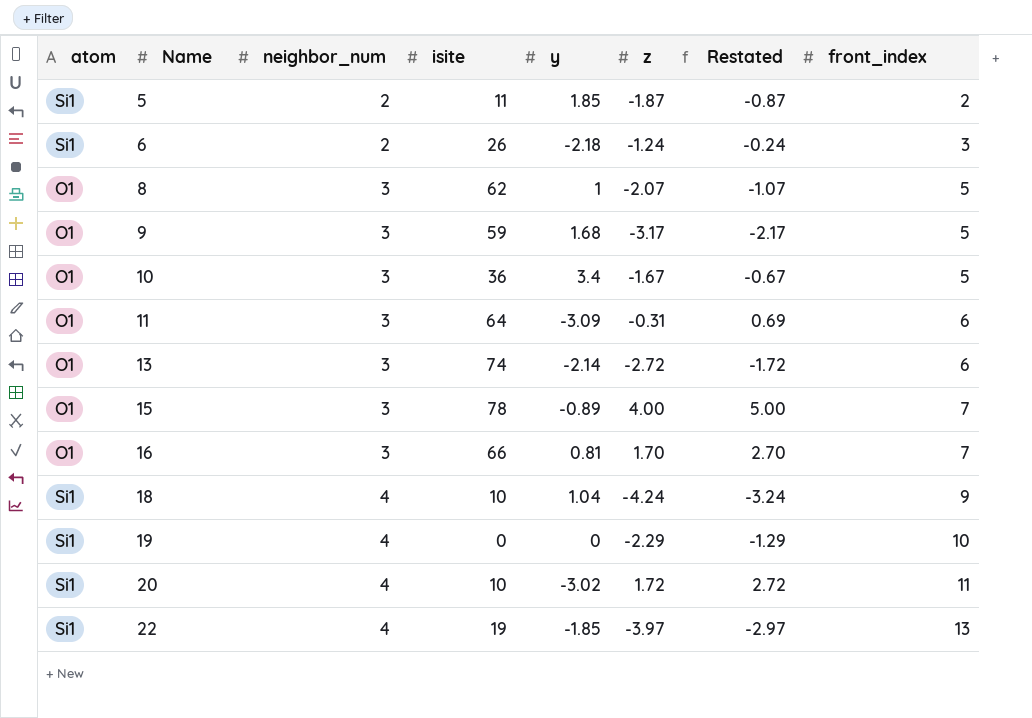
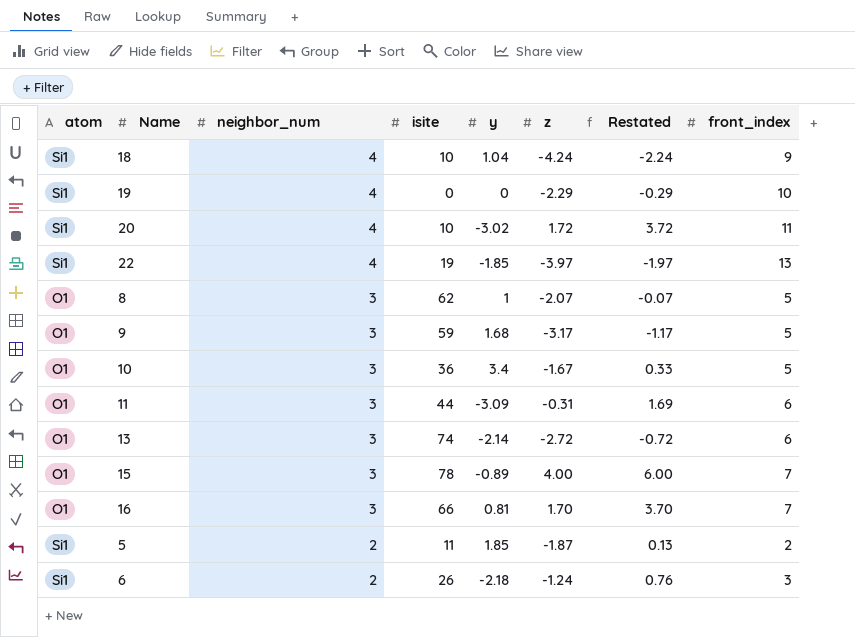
row order: Name ascending -> neighbor_num descending
column Restated | formula: [z] + 1 -> [z] + 2
11 | isite: 64 -> 44

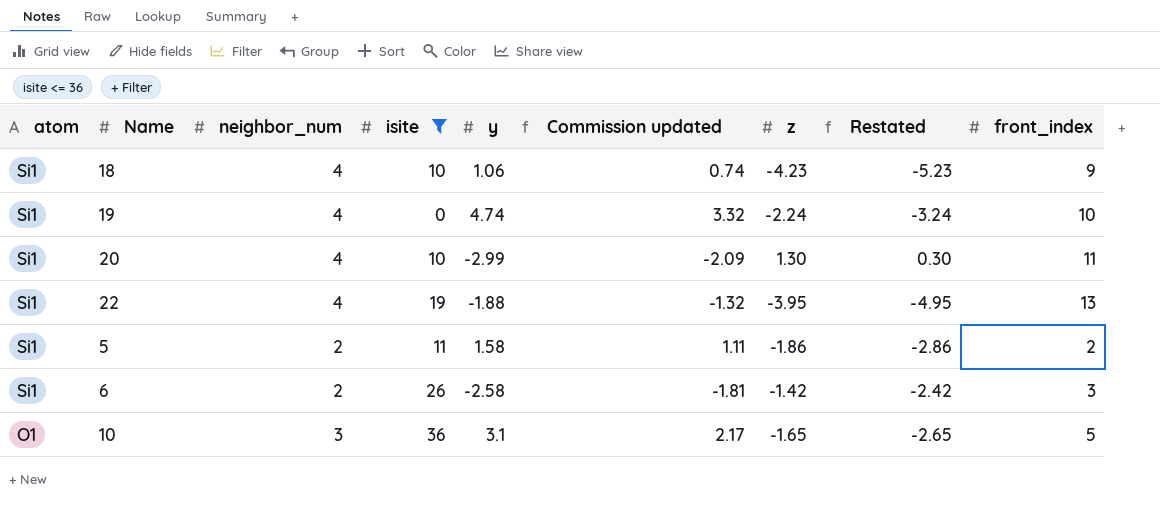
filter: none -> isite <= 36
row order: neighbor_num descending -> atom descending
column Commission updated | formula: none -> [y] * 0.7
column Restated | formula: [z] + 2 -> [z] - 1
18 | y: 1.04 -> 1.06
18 | z: -4.24 -> -4.23
19 | y: 0 -> 4.74
19 | z: -2.29 -> -2.24
20 | y: -3.02 -> -2.99
20 | z: 1.72 -> 1.30
22 | y: -1.85 -> -1.88
22 | z: -3.97 -> -3.95
5 | y: 1.85 -> 1.58
5 | z: -1.87 -> -1.86
6 | y: -2.18 -> -2.58
6 | z: -1.24 -> -1.42
10 | y: 3.4 -> 3.1
10 | z: -1.67 -> -1.65

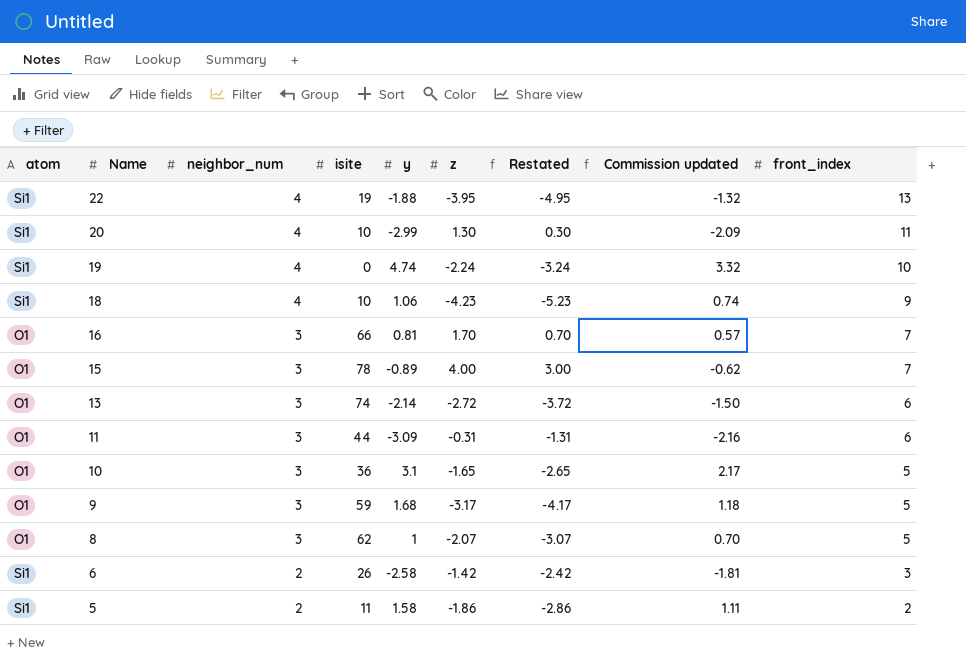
filter: isite <= 36 -> none
row order: atom descending -> Name descending
column Commission updated | position: 6 -> 8

